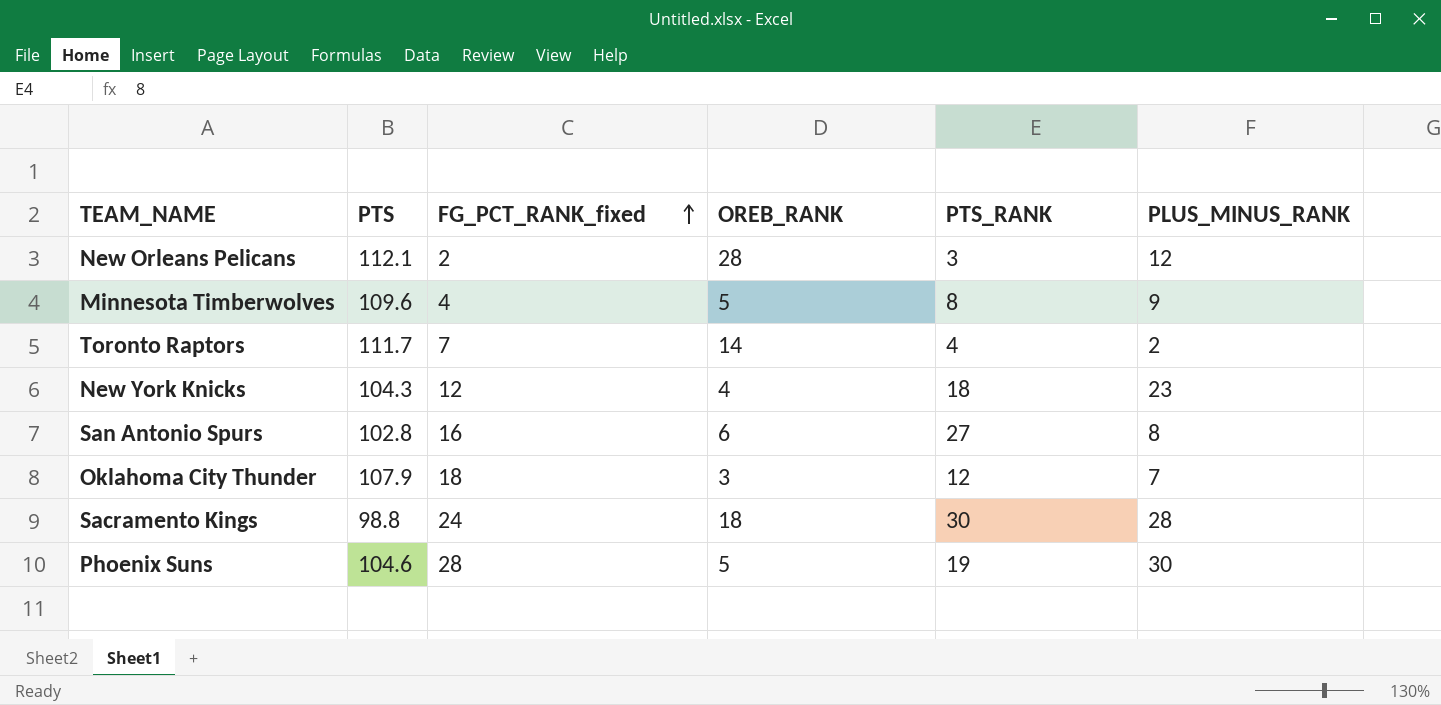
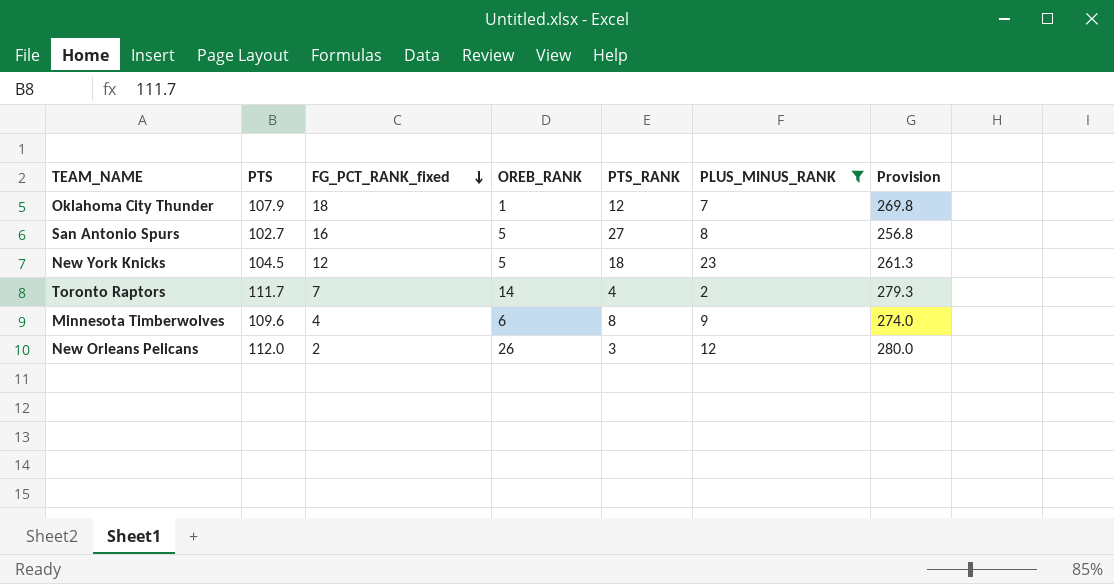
filter: none -> PLUS_MINUS_RANK <= 23
row order: FG_PCT_RANK_fixed ascending -> FG_PCT_RANK_fixed descending
column Provision | formula: none -> [PTS] * 2.5
Oklahoma City Thunder | OREB_RANK: 3 -> 1
San Antonio Spurs | PTS: 102.8 -> 102.7
San Antonio Spurs | OREB_RANK: 6 -> 5
New York Knicks | PTS: 104.3 -> 104.5
New York Knicks | OREB_RANK: 4 -> 5
Minnesota Timberwolves | OREB_RANK: 5 -> 6
New Orleans Pelicans | PTS: 112.1 -> 112.0
New Orleans Pelicans | OREB_RANK: 28 -> 26

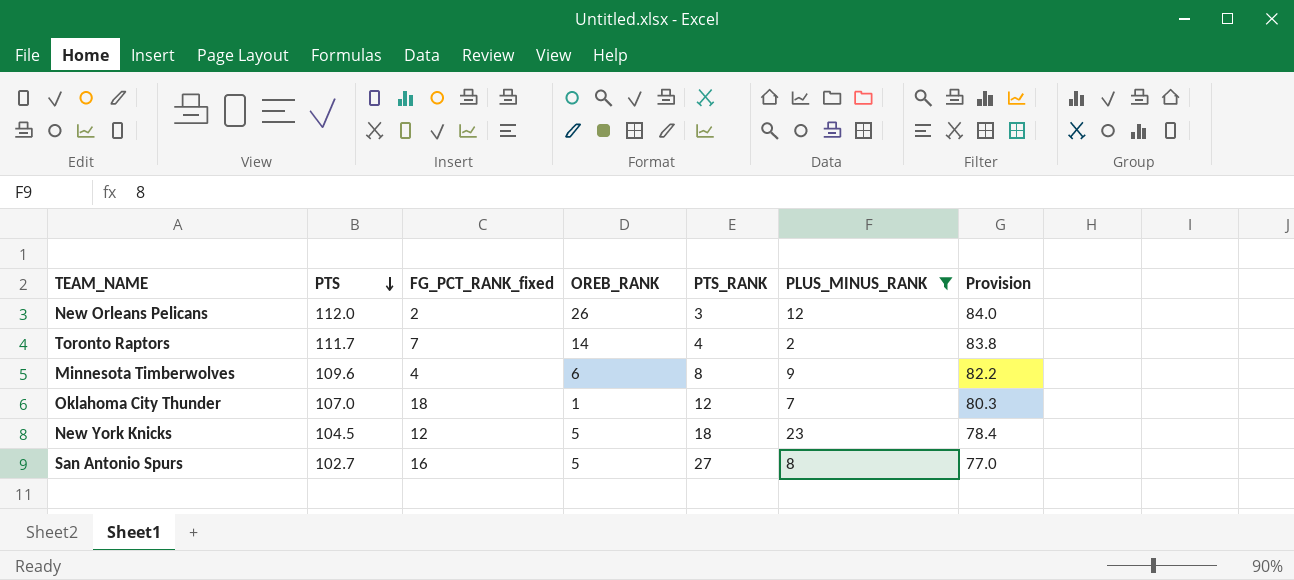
row order: FG_PCT_RANK_fixed descending -> PTS descending
column Provision | formula: [PTS] * 2.5 -> [PTS] * 0.75
Oklahoma City Thunder | PTS: 107.9 -> 107.0

